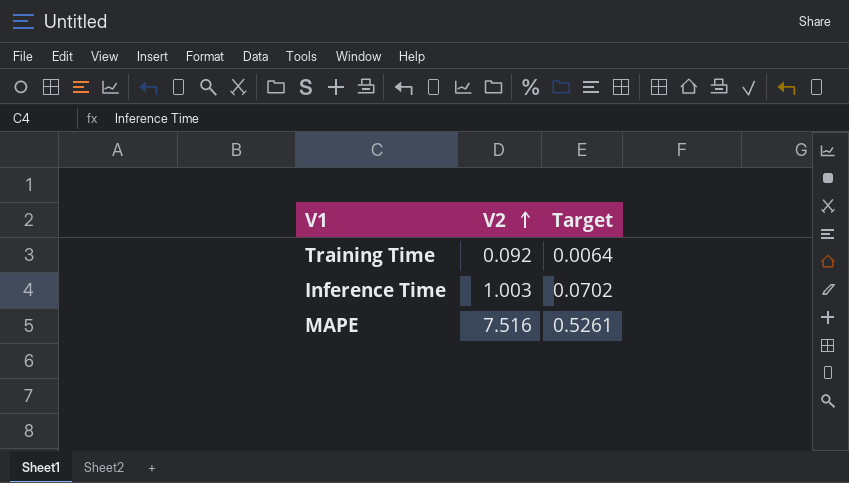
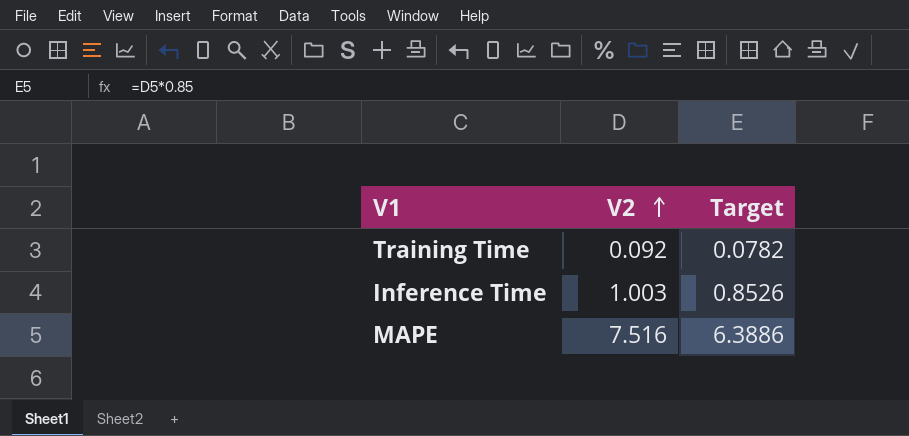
column Target | formula: [V2] * 0.07 -> [V2] * 0.85

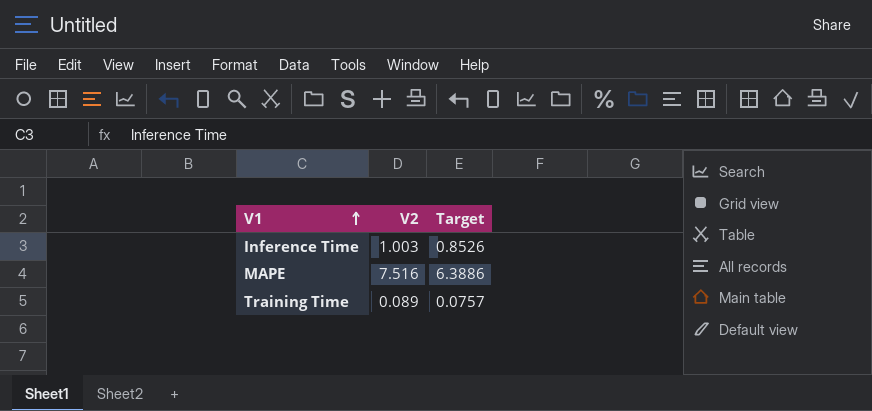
row order: V2 ascending -> V1 ascending
Training Time | V2: 0.092 -> 0.089
Training Time | Target: 0.0782 -> 0.0757

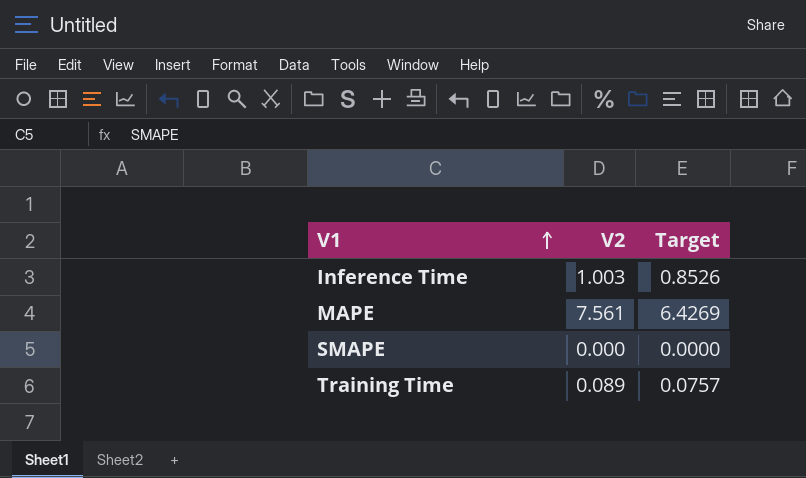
MAPE | V2: 7.516 -> 7.561
MAPE | Target: 6.3886 -> 6.4269
row SMAPE: none -> 0.000 | 0.0000

